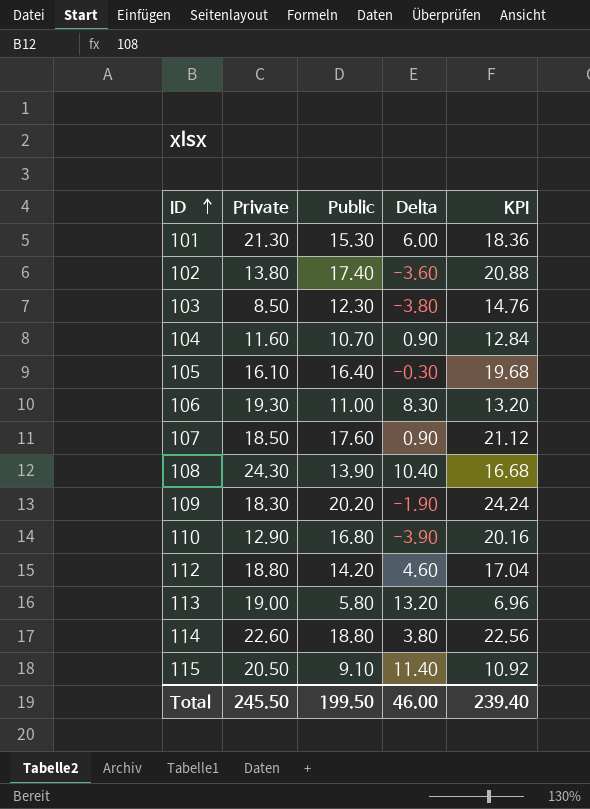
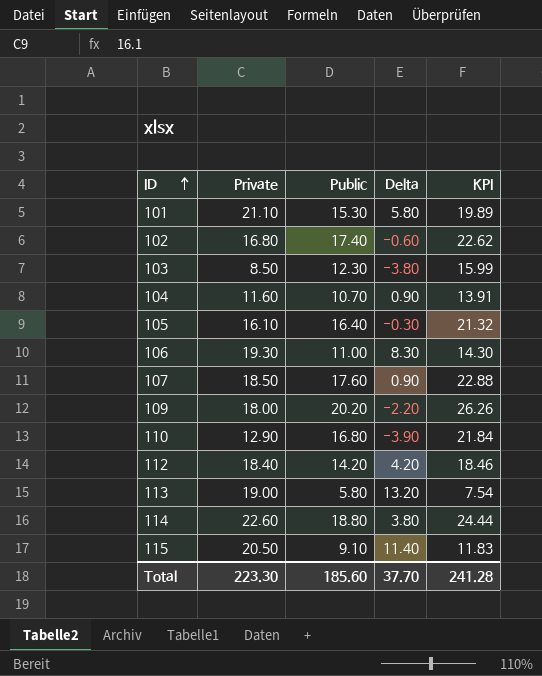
column KPI | formula: [Public] * 1.2 -> [Public] * 1.3
row 108: 24.30 | 13.90 | 10.40 | 16.68 -> none
101 | Private: 21.30 -> 21.10
101 | Delta: 6.00 -> 5.80
102 | Private: 13.80 -> 16.80
102 | Delta: -3.60 -> -0.60
109 | Private: 18.30 -> 18.00
109 | Delta: -1.90 -> -2.20
112 | Private: 18.80 -> 18.40
112 | Delta: 4.60 -> 4.20
Total | Private: 245.50 -> 223.30
Total | Public: 199.50 -> 185.60
Total | Delta: 46.00 -> 37.70
Total | KPI: 239.40 -> 241.28

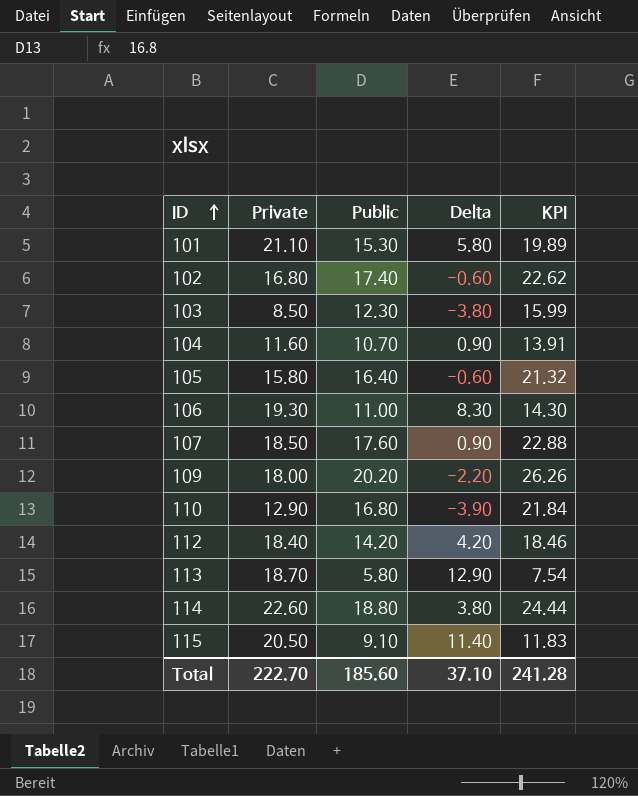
105 | Private: 16.10 -> 15.80
105 | Delta: -0.30 -> -0.60
113 | Private: 19.00 -> 18.70
113 | Delta: 13.20 -> 12.90
Total | Private: 223.30 -> 222.70
Total | Delta: 37.70 -> 37.10

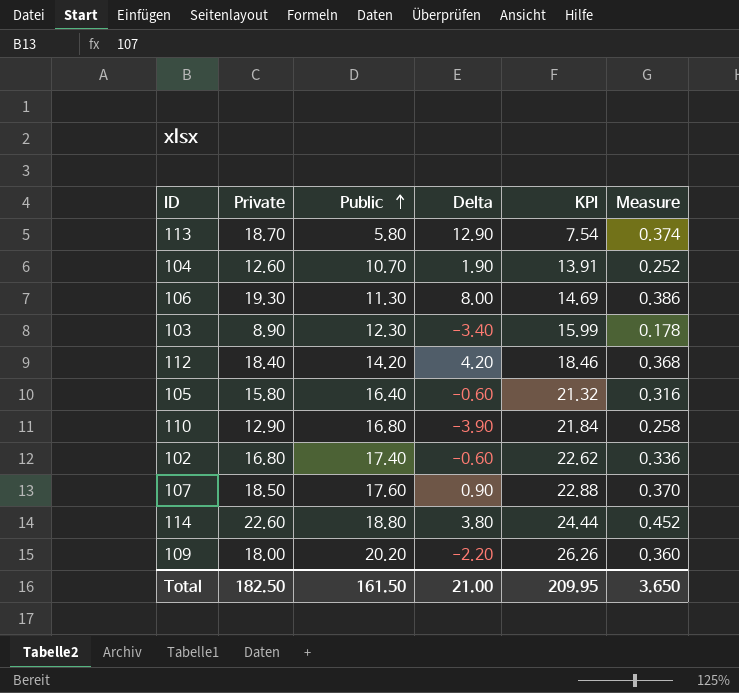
row order: ID ascending -> Public ascending
column Measure | formula: none -> [Private] * 0.02
row 101: 21.10 | 15.30 | 5.80 | 19.89 -> none
row 115: 20.50 | 9.10 | 11.40 | 11.83 -> none
104 | Private: 11.60 -> 12.60
104 | Delta: 0.90 -> 1.90
106 | Public: 11.00 -> 11.30
106 | Delta: 8.30 -> 8.00
106 | KPI: 14.30 -> 14.69
103 | Private: 8.50 -> 8.90
103 | Delta: -3.80 -> -3.40
Total | Private: 222.70 -> 182.50
Total | Public: 185.60 -> 161.50
Total | Delta: 37.10 -> 21.00
Total | KPI: 241.28 -> 209.95

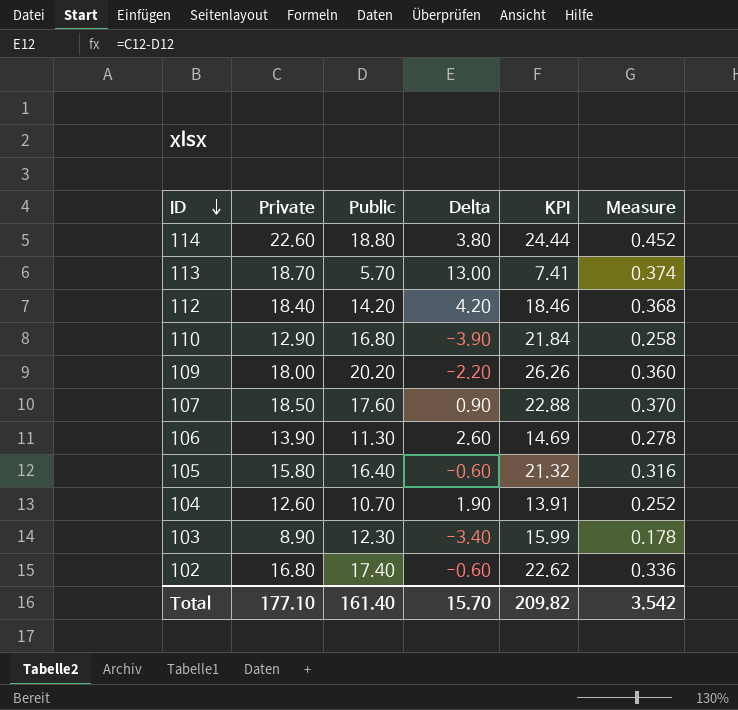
row order: Public ascending -> ID descending
113 | Public: 5.80 -> 5.70
113 | Delta: 12.90 -> 13.00
113 | KPI: 7.54 -> 7.41
106 | Private: 19.30 -> 13.90
106 | Delta: 8.00 -> 2.60
106 | Measure: 0.386 -> 0.278
Total | Private: 182.50 -> 177.10
Total | Public: 161.50 -> 161.40
Total | Delta: 21.00 -> 15.70
Total | KPI: 209.95 -> 209.82
Total | Measure: 3.650 -> 3.542

